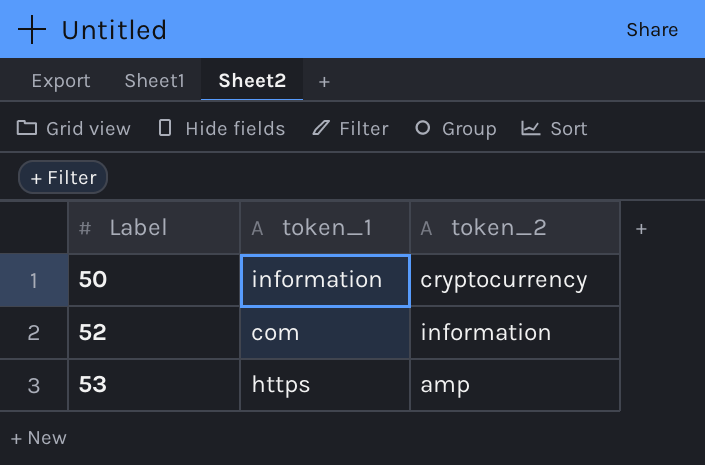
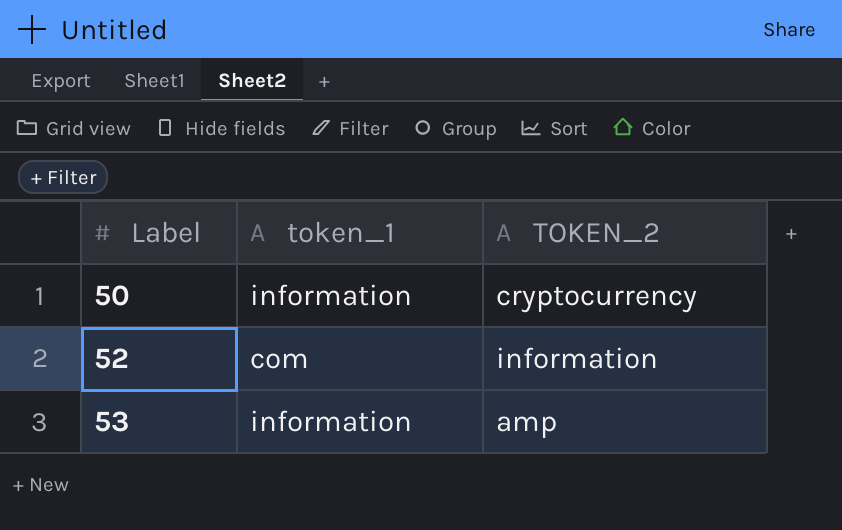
column name: token_2 -> TOKEN_2
53 | token_1: https -> information

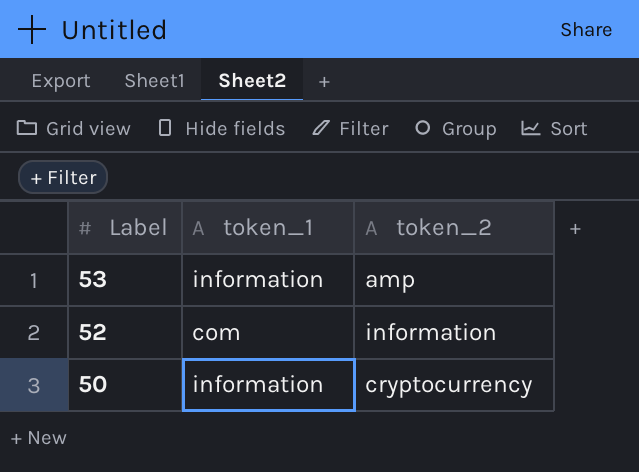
row order: Label ascending -> Label descending
column name: TOKEN_2 -> token_2

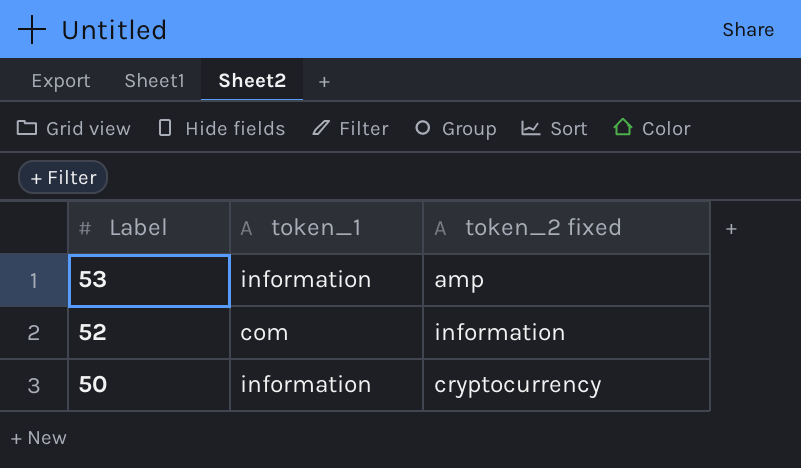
column name: token_2 -> token_2 fixed

